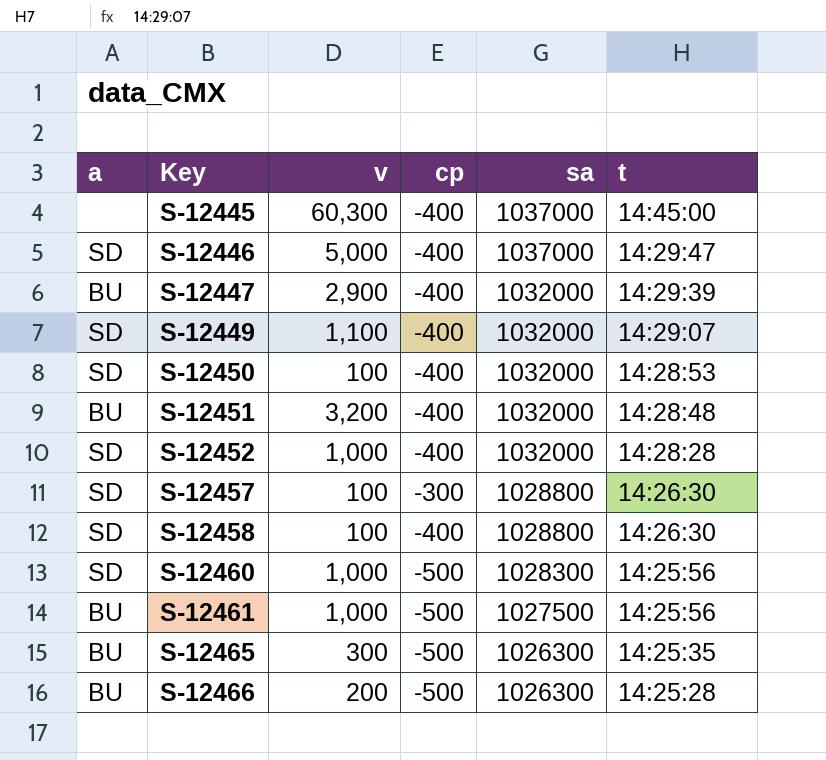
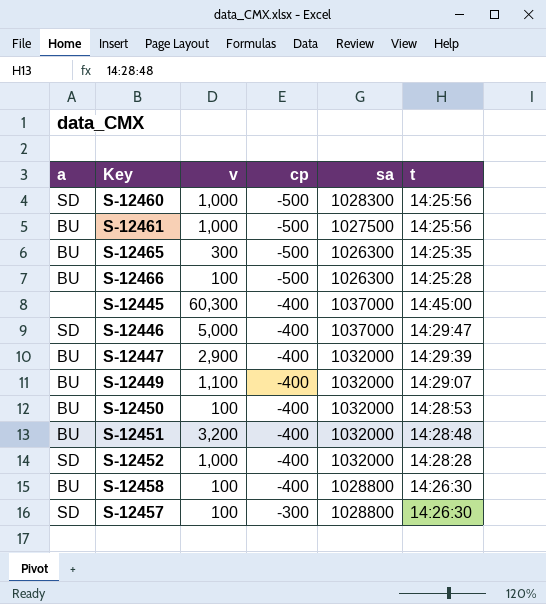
row order: Key ascending -> cp ascending
S-12466 | v: 200 -> 100
S-12449 | a: SD -> BU
S-12450 | a: SD -> BU
S-12458 | a: SD -> BU

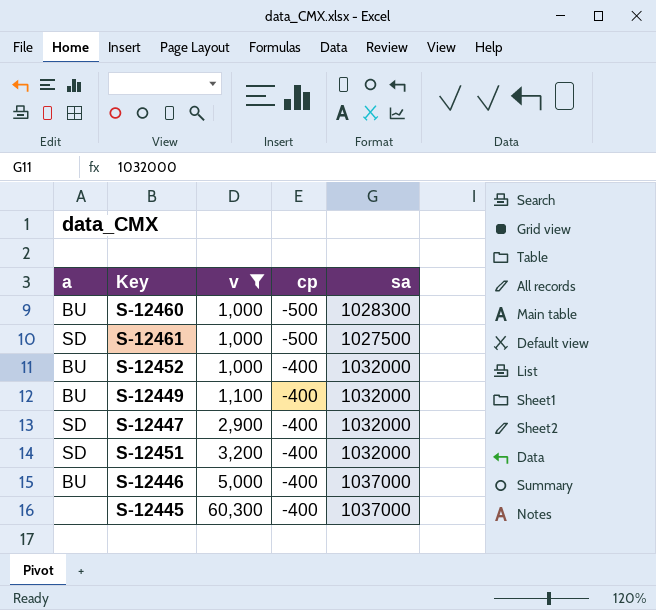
filter: none -> v >= 1,000
row order: cp ascending -> v ascending
column t | position: 6 -> none
S-12460 | a: SD -> BU
S-12461 | a: BU -> SD
S-12452 | a: SD -> BU
S-12447 | a: BU -> SD
S-12451 | a: BU -> SD
S-12446 | a: SD -> BU

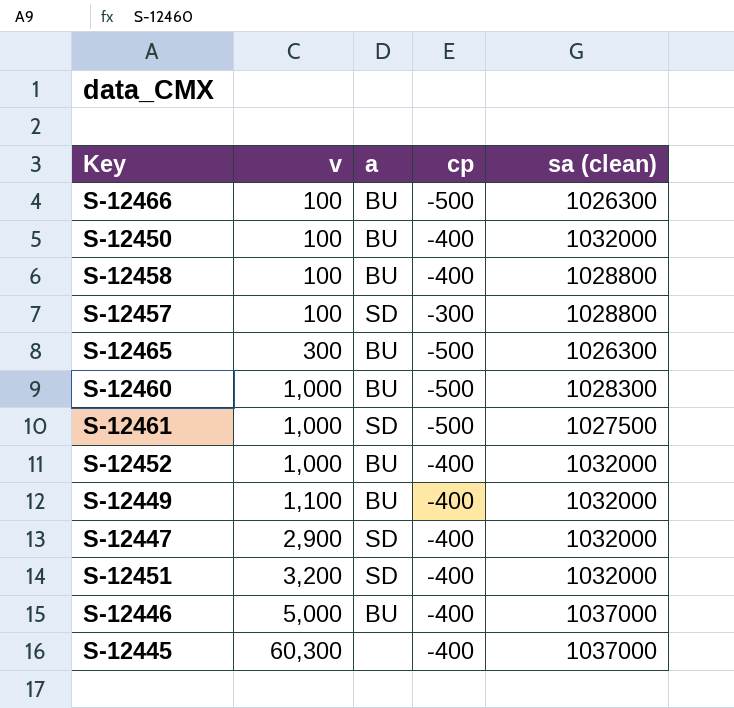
filter: v >= 1,000 -> none
column a | position: 1 -> 3
column name: sa -> sa (clean)

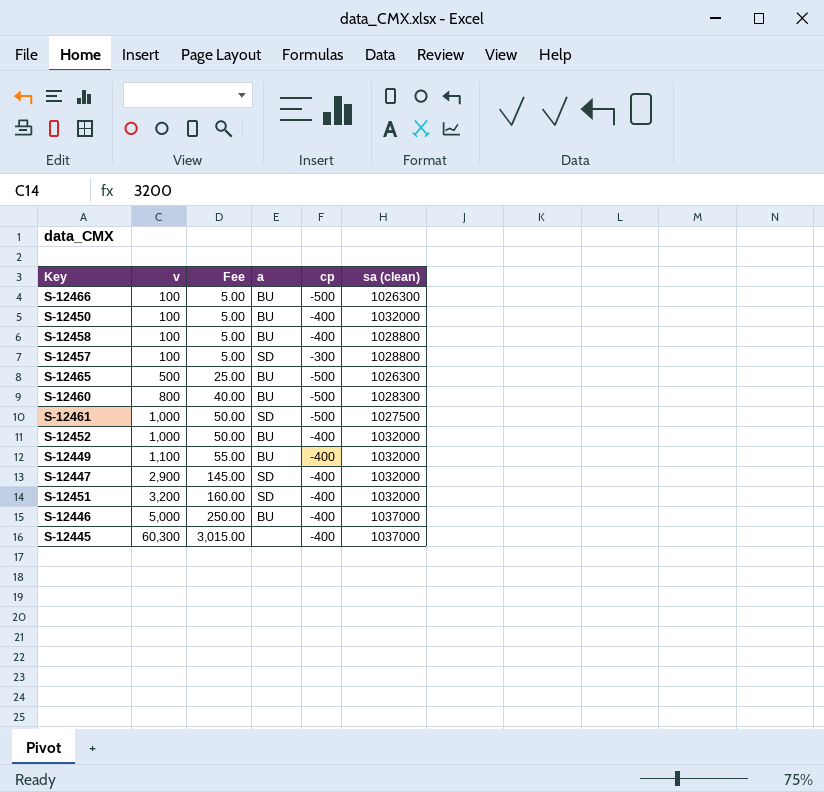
column Fee | formula: none -> [v] * 0.05
S-12465 | v: 300 -> 500
S-12460 | v: 1,000 -> 800

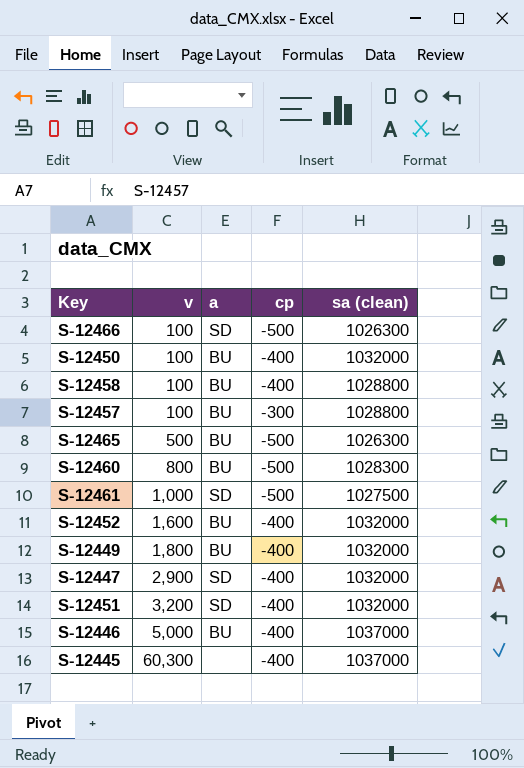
column Fee | formula: [v] * 0.05 -> none
S-12466 | a: BU -> SD
S-12457 | a: SD -> BU
S-12452 | v: 1,000 -> 1,600
S-12449 | v: 1,100 -> 1,800

